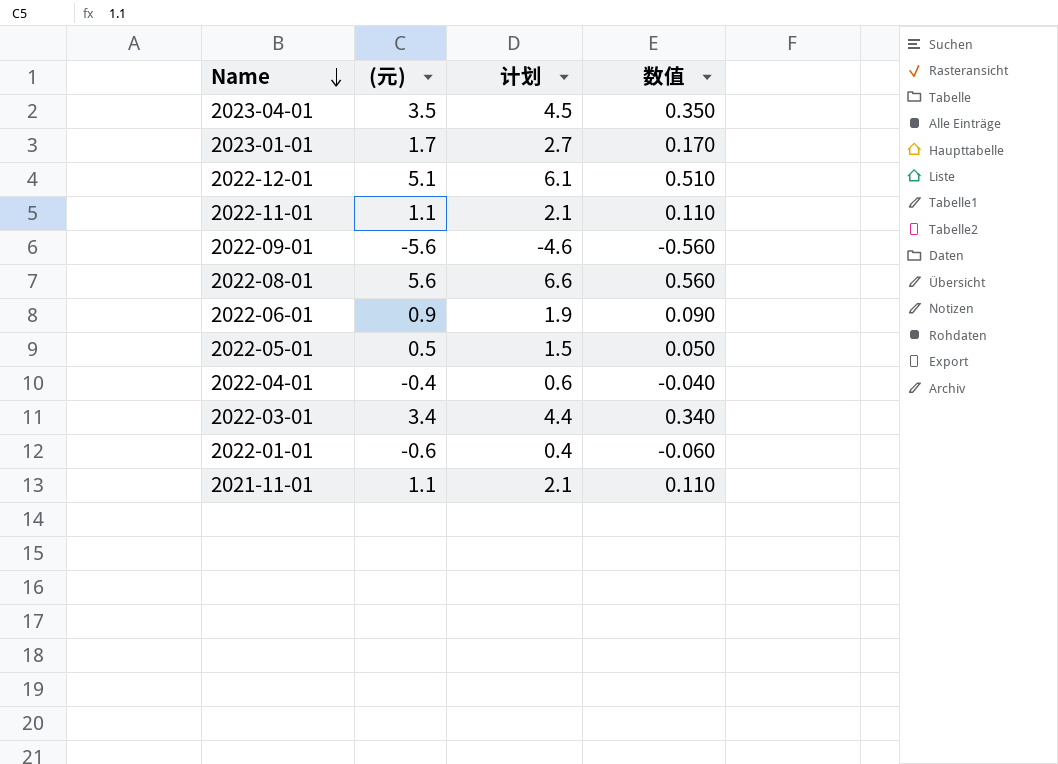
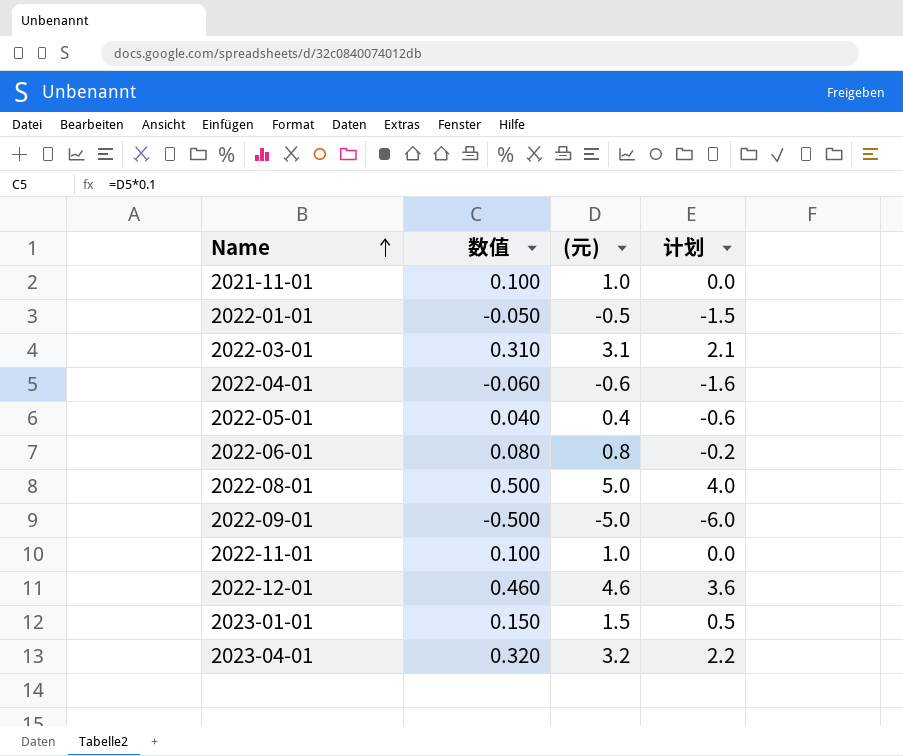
row order: Name descending -> Name ascending
column 数值 | position: 4 -> 2
column 计划 | formula: [(元)] + 1 -> [(元)] - 1
2021-11-01 | 数值: 0.110 -> 0.100
2021-11-01 | (元): 1.1 -> 1.0
2022-01-01 | 数值: -0.060 -> -0.050
2022-01-01 | (元): -0.6 -> -0.5
2022-03-01 | 数值: 0.340 -> 0.310
2022-03-01 | (元): 3.4 -> 3.1
2022-04-01 | 数值: -0.040 -> -0.060
2022-04-01 | (元): -0.4 -> -0.6
2022-05-01 | 数值: 0.050 -> 0.040
2022-05-01 | (元): 0.5 -> 0.4
2022-06-01 | 数值: 0.090 -> 0.080
2022-06-01 | (元): 0.9 -> 0.8
2022-08-01 | 数值: 0.560 -> 0.500
2022-08-01 | (元): 5.6 -> 5.0
2022-09-01 | 数值: -0.560 -> -0.500
2022-09-01 | (元): -5.6 -> -5.0
2022-11-01 | 数值: 0.110 -> 0.100
2022-11-01 | (元): 1.1 -> 1.0
2022-12-01 | 数值: 0.510 -> 0.460
2022-12-01 | (元): 5.1 -> 4.6
2023-01-01 | 数值: 0.170 -> 0.150
2023-01-01 | (元): 1.7 -> 1.5
2023-04-01 | 数值: 0.350 -> 0.320
2023-04-01 | (元): 3.5 -> 3.2

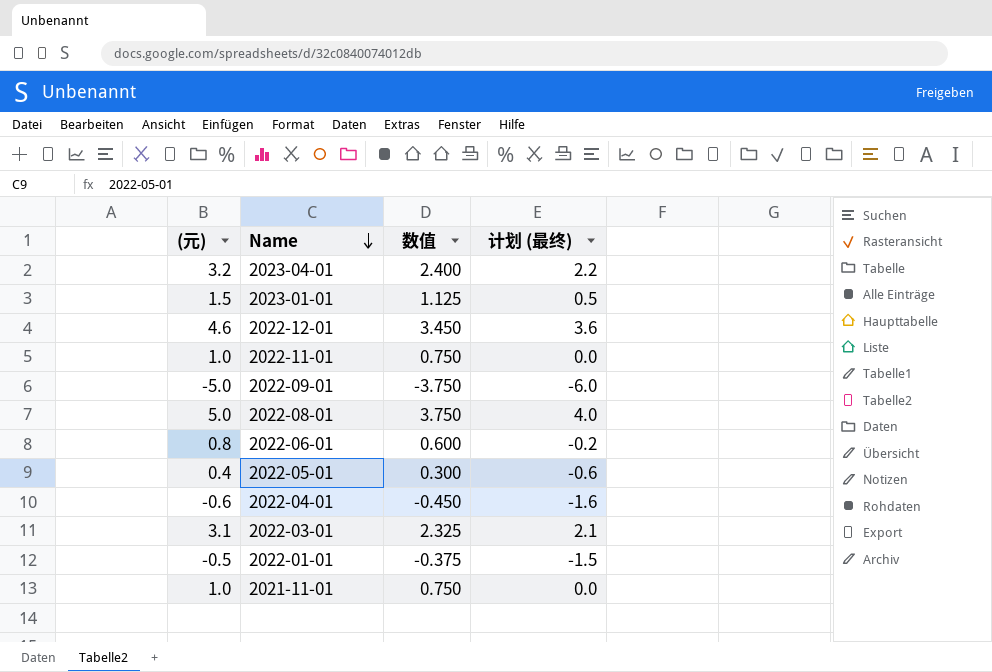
row order: Name ascending -> Name descending
column (元) | position: 3 -> 1
column 数值 | formula: [(元)] * 0.1 -> [(元)] * 0.75
column name: 计划 -> 计划 (最终)

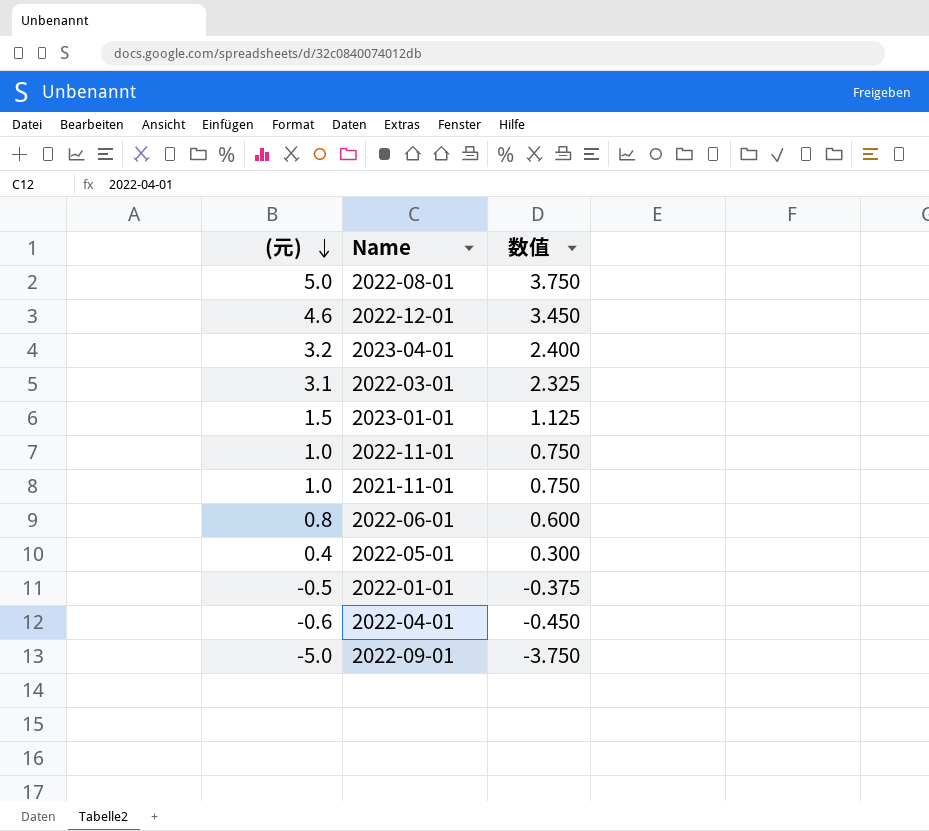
row order: Name descending -> (元) descending
column 计划 (最终) | formula: [(元)] - 1 -> none

